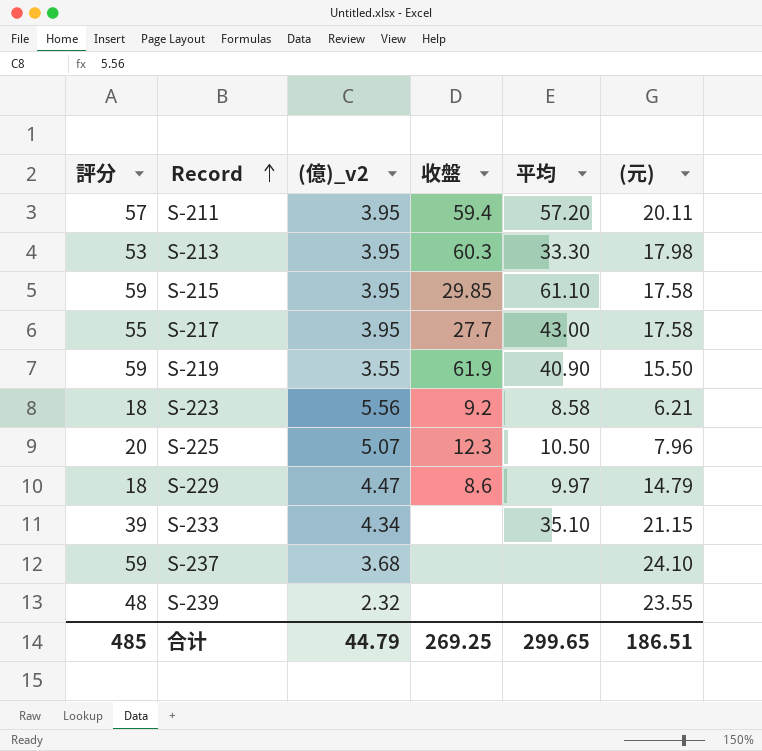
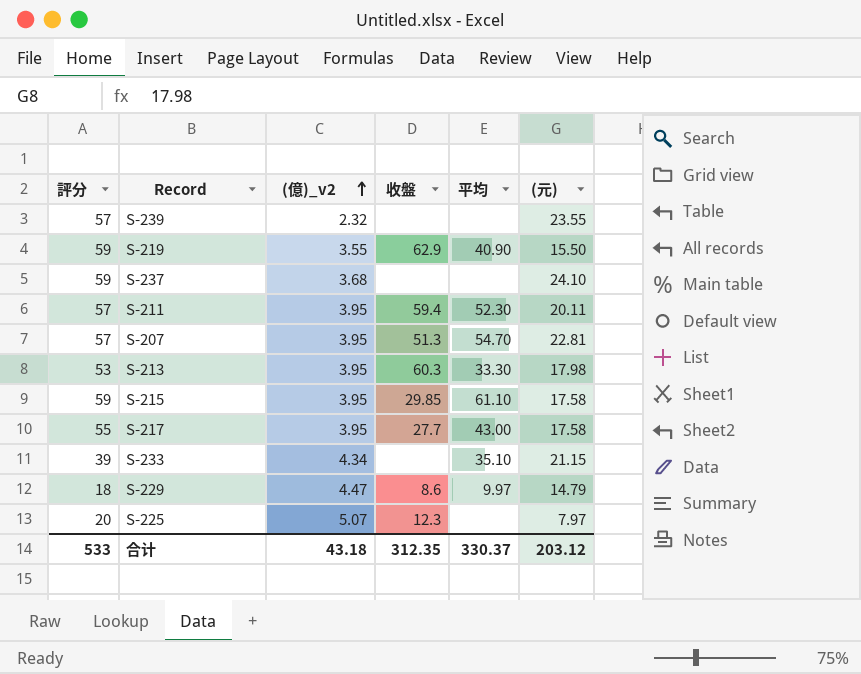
row order: Record ascending -> (億)_v2 ascending
row S-223: 18 | 5.56 | 9.2 | 8.58 | 6.21 -> none
S-239 | 評分: 48 -> 57
S-219 | 收盤: 61.9 -> 62.9
S-211 | 平均: 57.20 -> 52.30
row S-207: none -> 57 | 3.95 | 51.3 | 54.70 | 22.81
S-225 | 平均: 10.50 -> none
S-225 | (元): 7.96 -> 7.97
合计 | 評分: 485 -> 533
合计 | (億)_v2: 44.79 -> 43.18
合计 | 收盤: 269.25 -> 312.35
合计 | 平均: 299.65 -> 330.37
合计 | (元): 186.51 -> 203.12

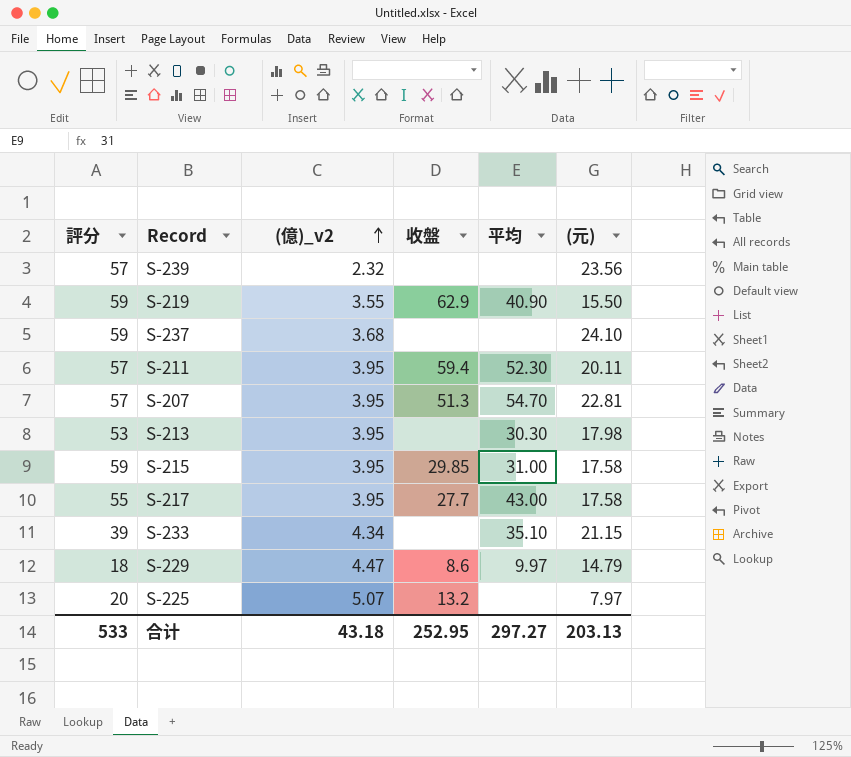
S-239 | (元): 23.55 -> 23.56
S-213 | 收盤: 60.3 -> none
S-213 | 平均: 33.30 -> 30.30
S-215 | 平均: 61.10 -> 31.00
S-225 | 收盤: 12.3 -> 13.2
合计 | 收盤: 312.35 -> 252.95
合计 | 平均: 330.37 -> 297.27
合计 | (元): 203.12 -> 203.13

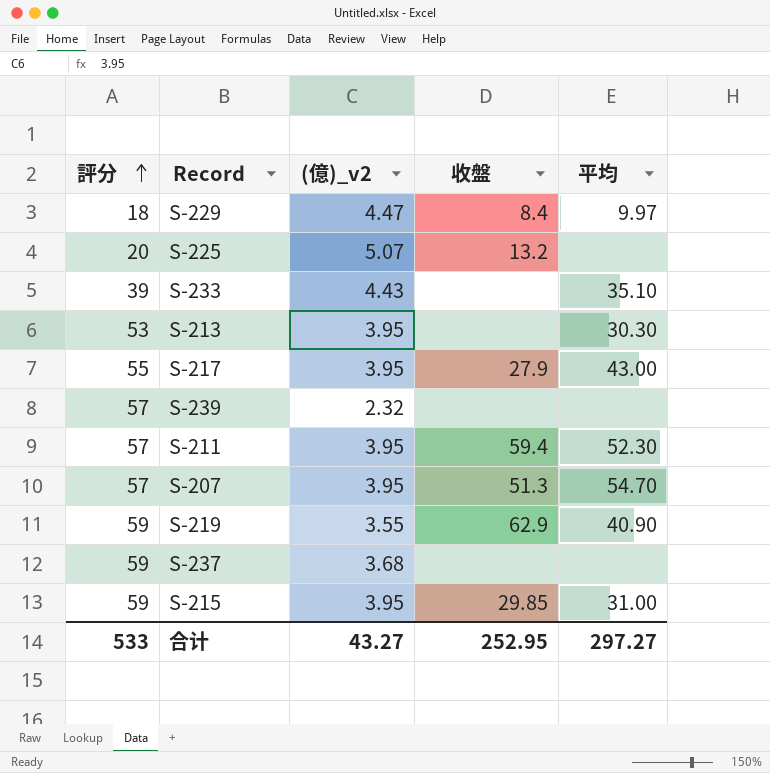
row order: (億)_v2 ascending -> 評分 ascending
column (元) | position: 6 -> none
S-229 | 收盤: 8.6 -> 8.4
S-233 | (億)_v2: 4.34 -> 4.43
S-217 | 收盤: 27.7 -> 27.9
合计 | (億)_v2: 43.18 -> 43.27

